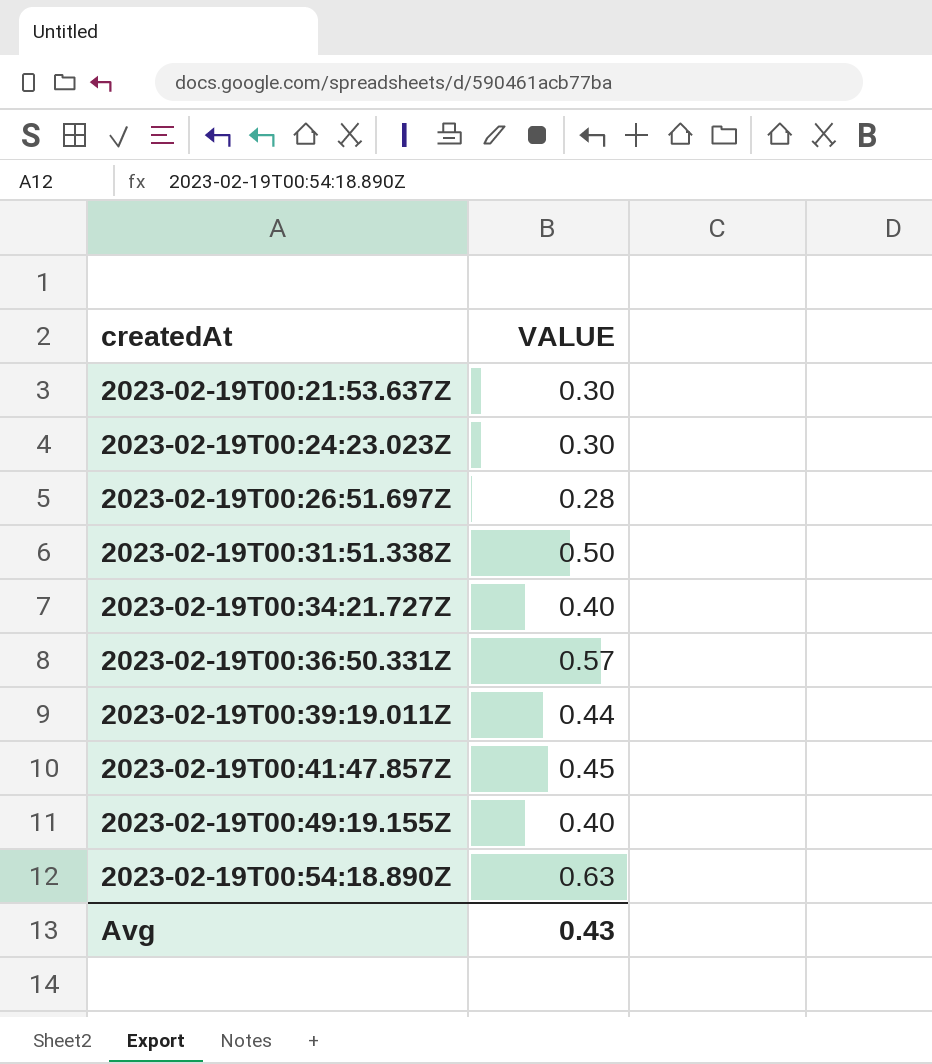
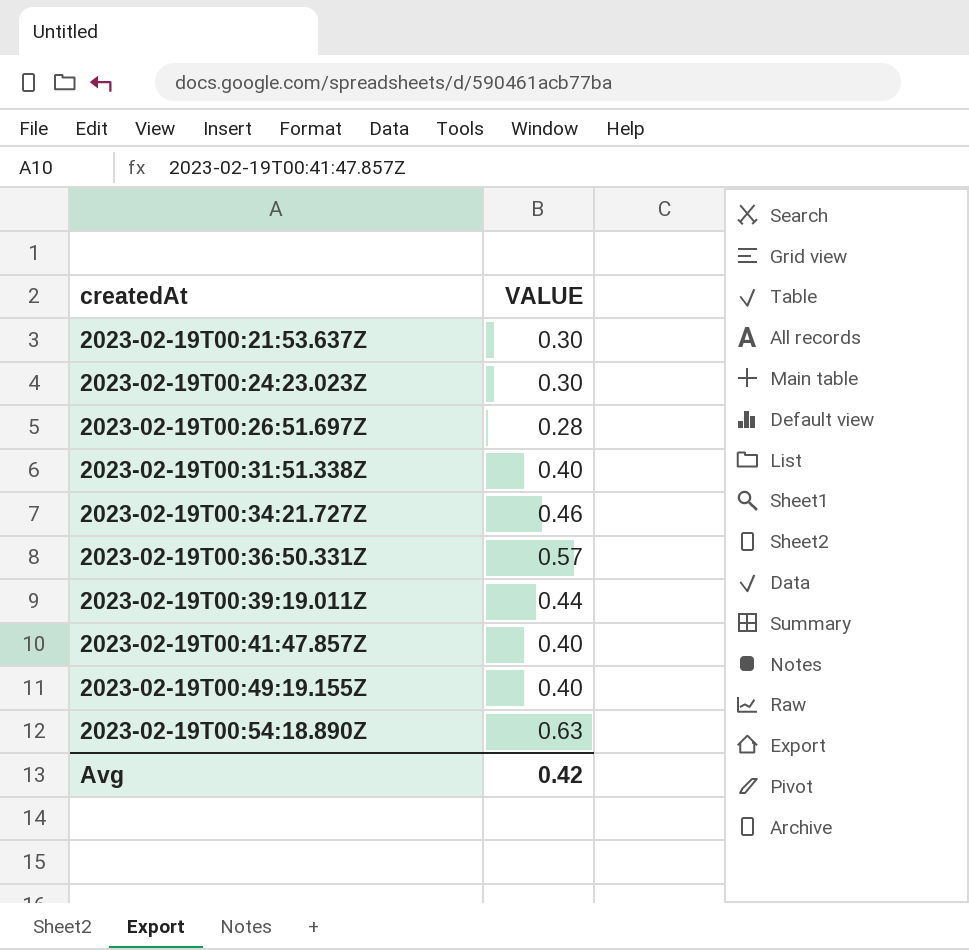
2023-02-19T00:31:51.338Z | VALUE: 0.50 -> 0.40
2023-02-19T00:34:21.727Z | VALUE: 0.40 -> 0.46
2023-02-19T00:41:47.857Z | VALUE: 0.45 -> 0.40
Avg | VALUE: 0.43 -> 0.42

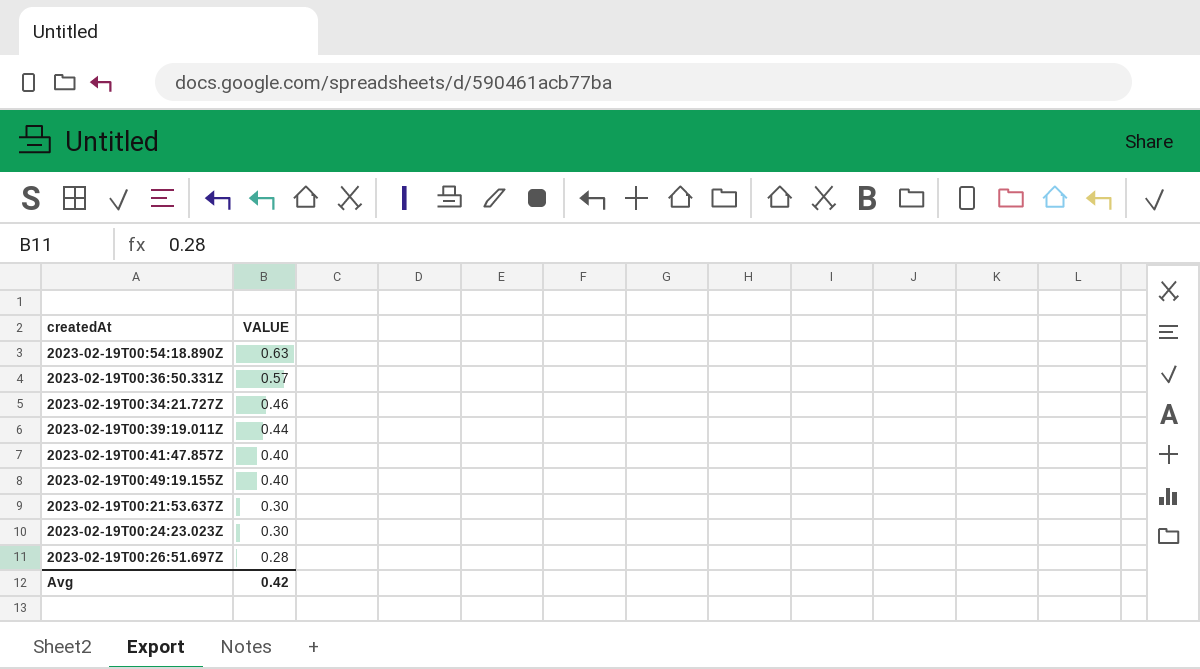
row order: createdAt ascending -> VALUE descending
row 2023-02-19T00:31:51.338Z: 0.40 -> none

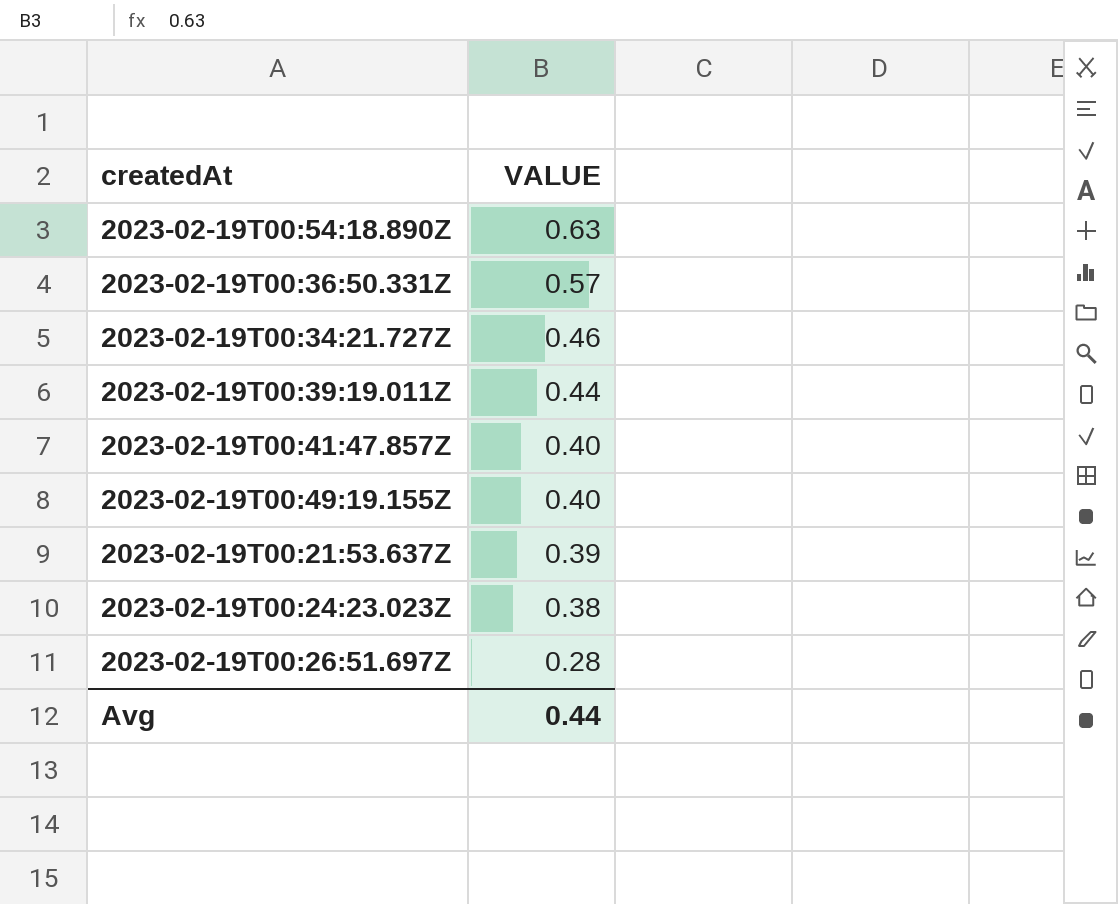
2023-02-19T00:21:53.637Z | VALUE: 0.30 -> 0.39
2023-02-19T00:24:23.023Z | VALUE: 0.30 -> 0.38
Avg | VALUE: 0.42 -> 0.44

